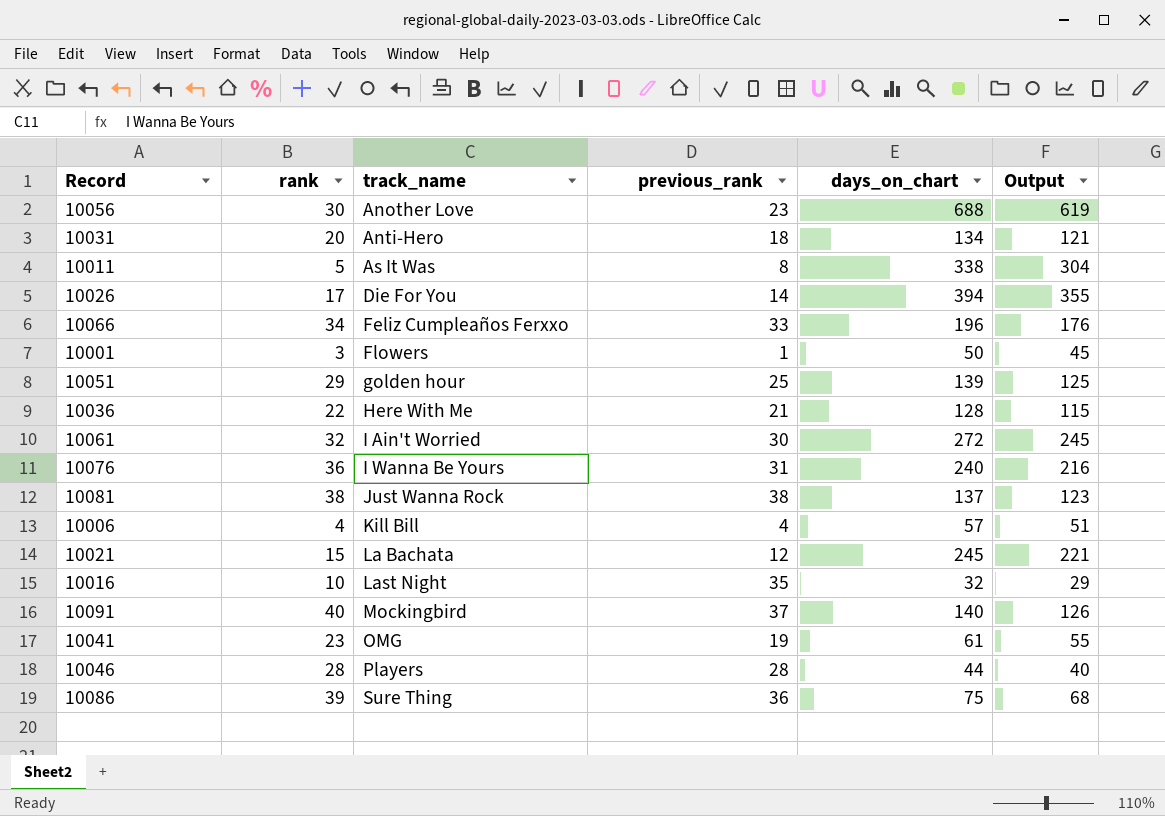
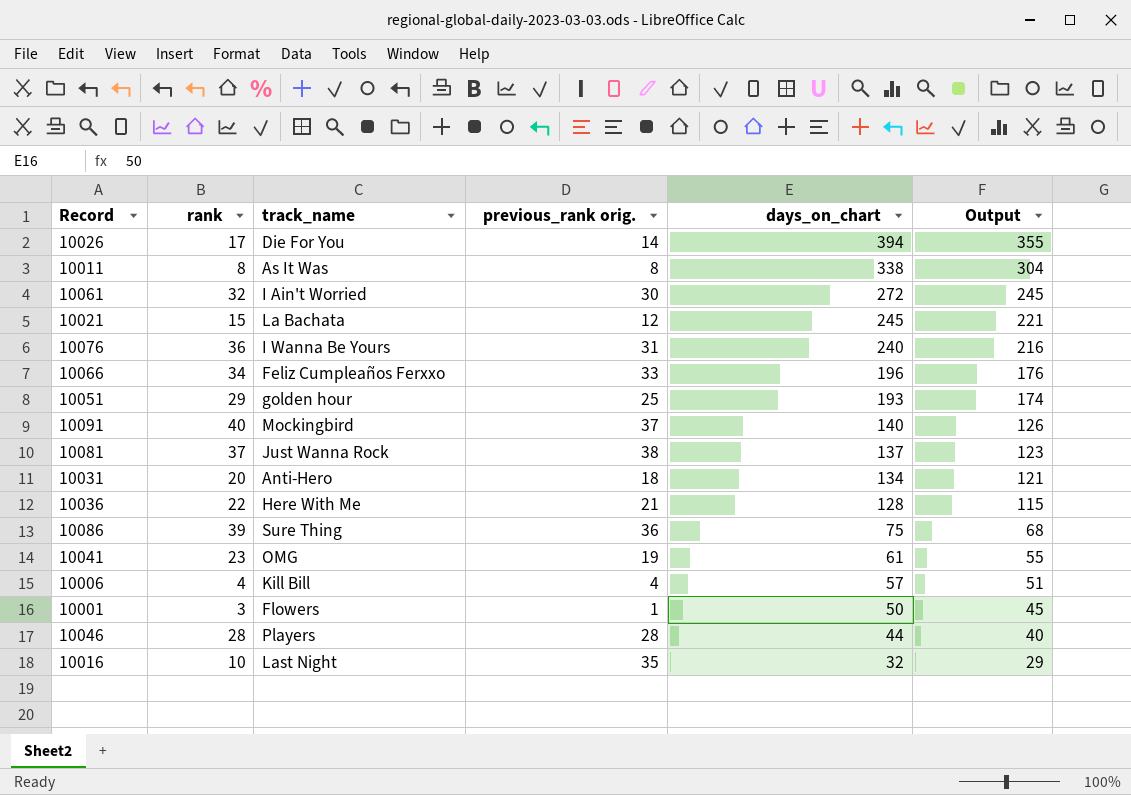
row order: track_name ascending -> days_on_chart descending
column name: previous_rank -> previous_rank orig.
row 10056: 30 | Another Love | 23 | 688 | 619 -> none
10011 | rank: 5 -> 8
10051 | days_on_chart: 139 -> 193
10051 | Output: 125 -> 174
10081 | rank: 38 -> 37

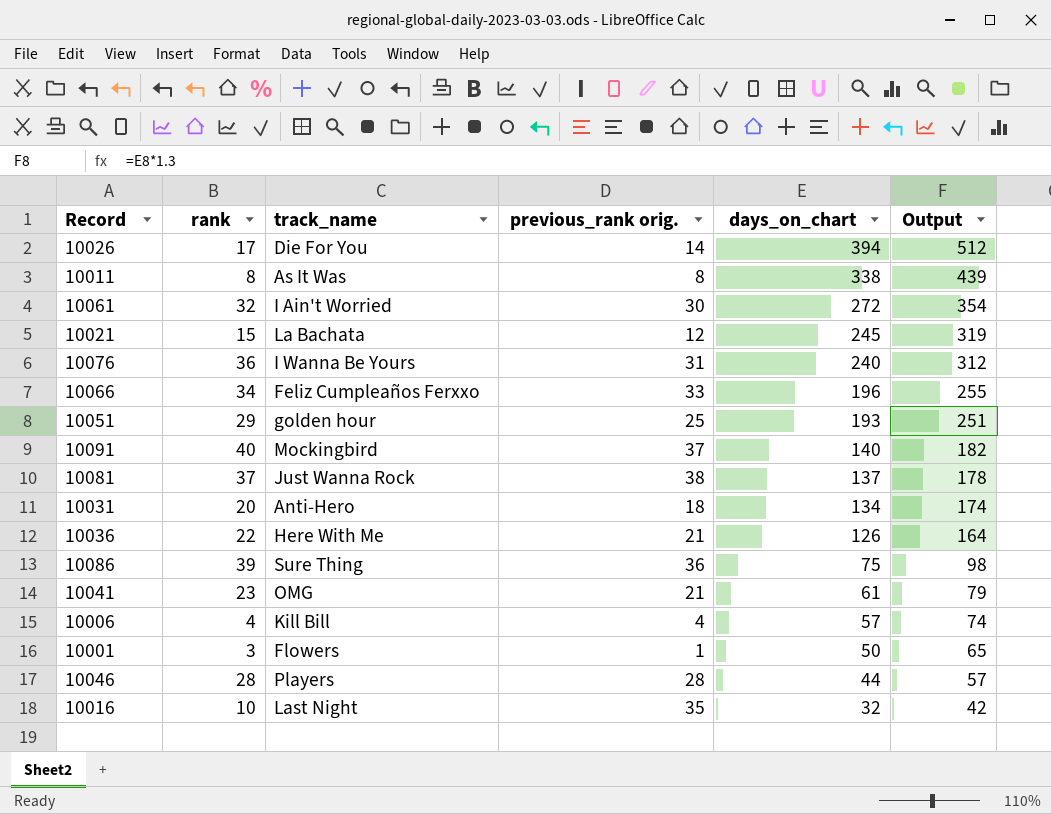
column Output | formula: [days_on_chart] * 0.9 -> [days_on_chart] * 1.3
10036 | days_on_chart: 128 -> 126
10041 | previous_rank orig.: 19 -> 21

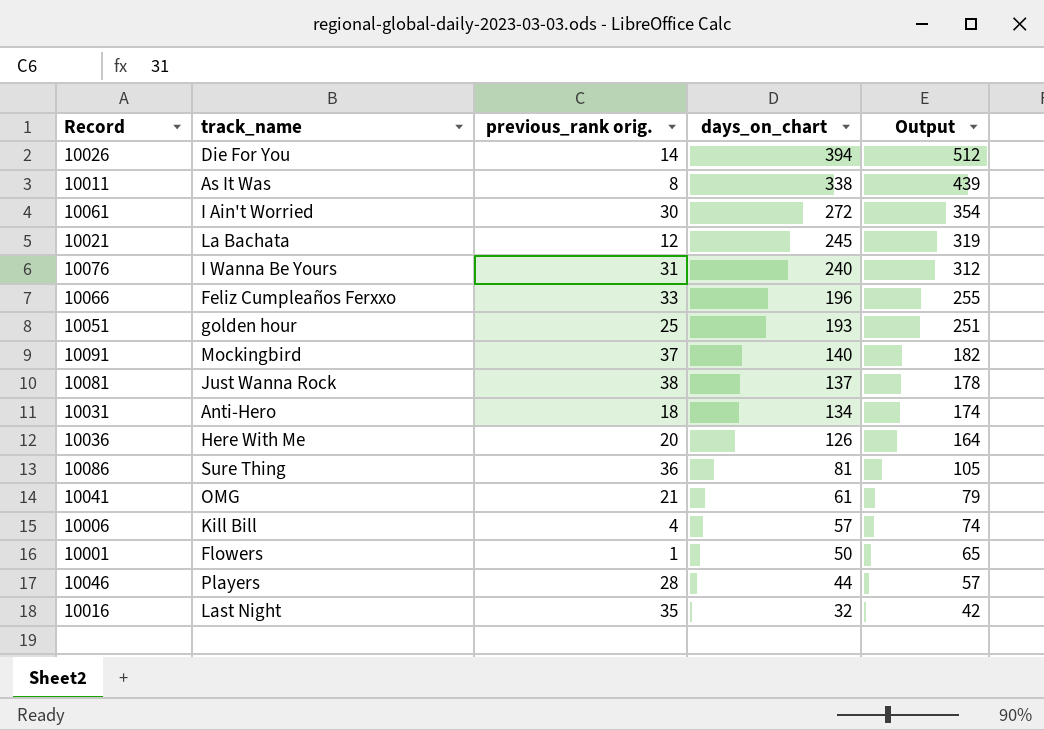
column rank | position: 2 -> none
10036 | previous_rank orig.: 21 -> 20
10086 | days_on_chart: 75 -> 81
10086 | Output: 98 -> 105

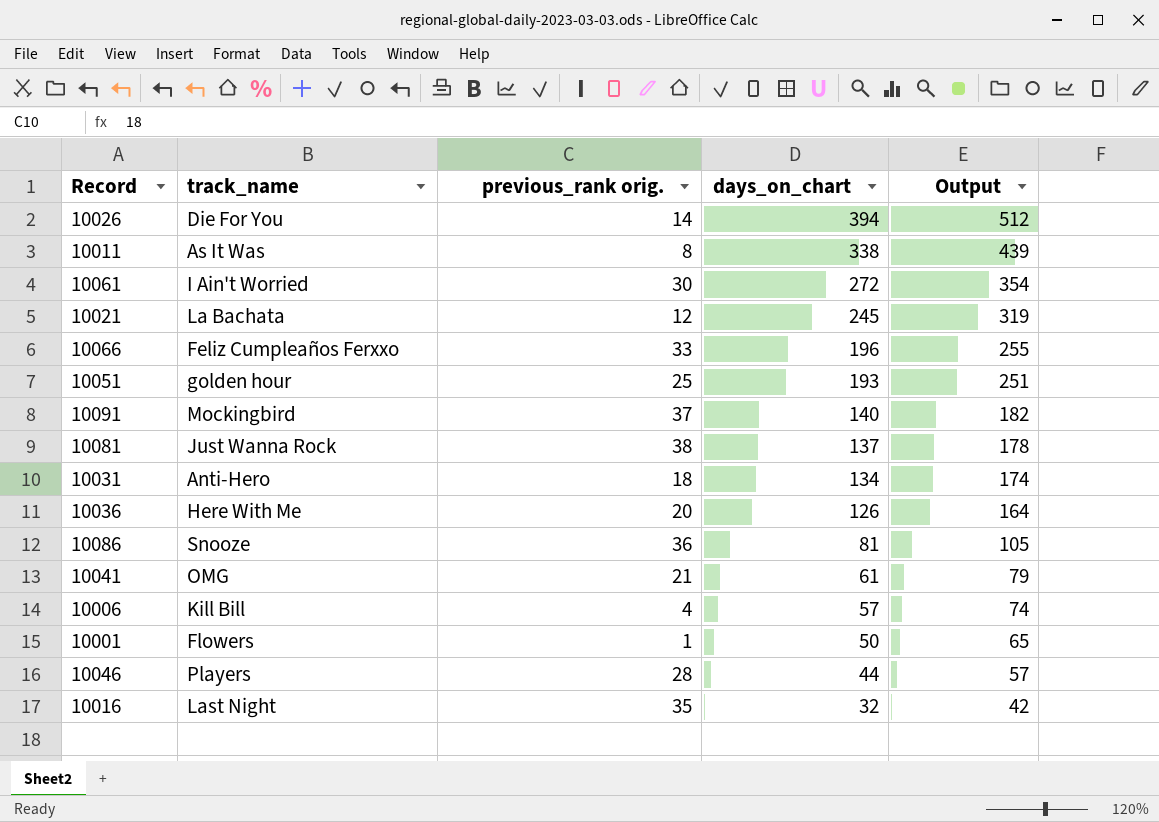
row 10076: I Wanna Be Yours | 31 | 240 | 312 -> none
10086 | track_name: Sure Thing -> Snooze

